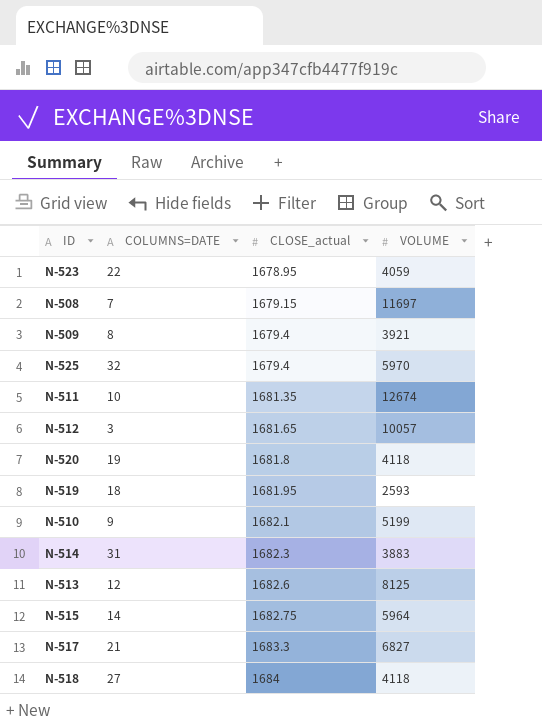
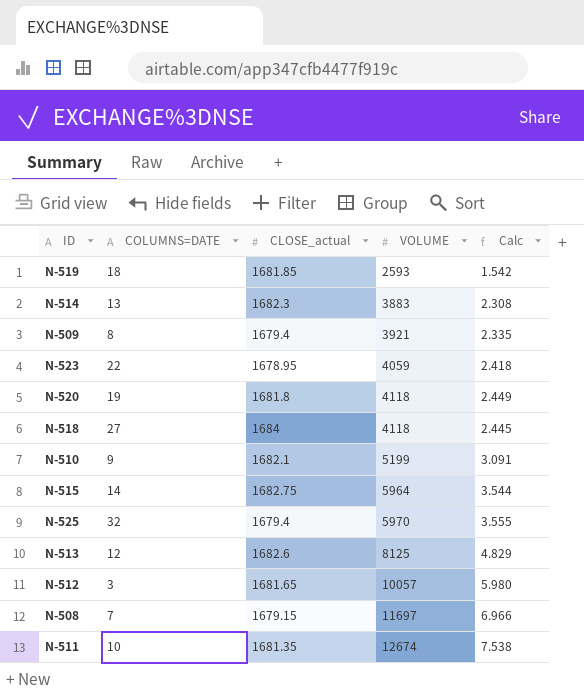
row order: CLOSE_actual ascending -> VOLUME ascending
column Calc | formula: none -> [VOLUME] / [CLOSE_actual]
row N-517: 21 | 1683.3 | 6827 -> none
N-519 | CLOSE_actual: 1681.95 -> 1681.85
N-514 | COLUMNS=DATE: 31 -> 13

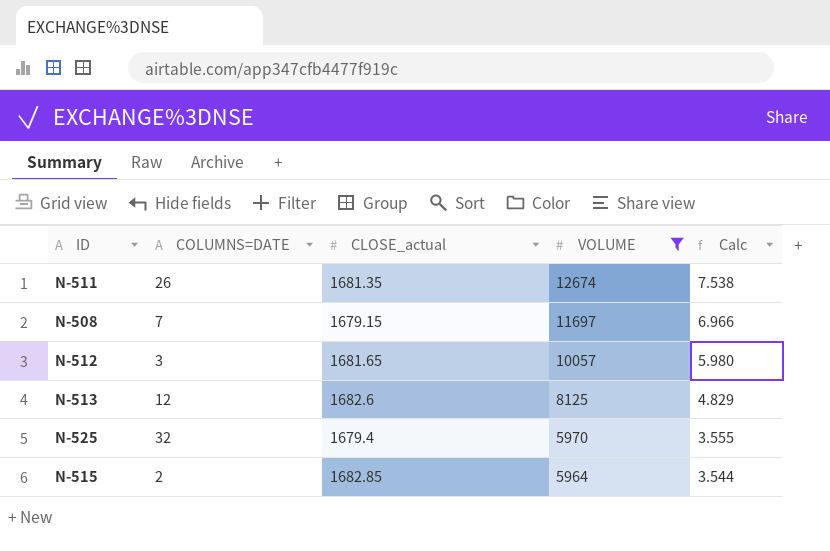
filter: none -> VOLUME >= 5964
row order: VOLUME ascending -> VOLUME descending
N-511 | COLUMNS=DATE: 10 -> 26
N-515 | COLUMNS=DATE: 14 -> 2
N-515 | CLOSE_actual: 1682.75 -> 1682.85

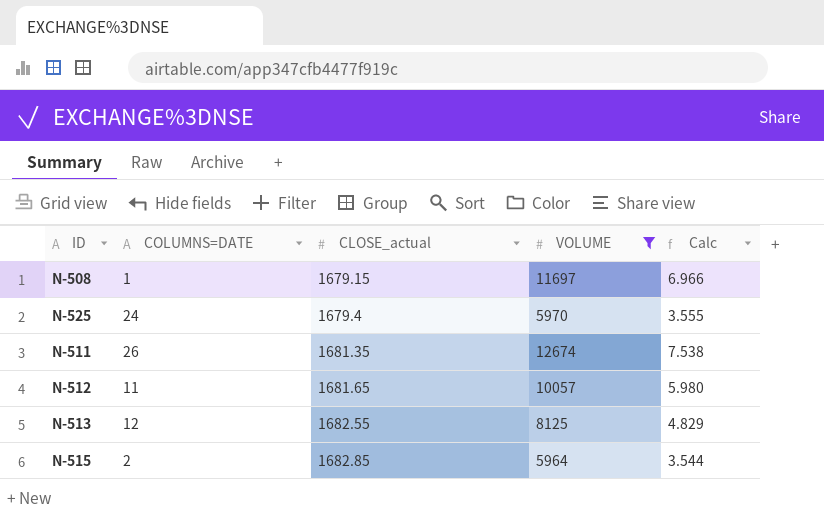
row order: VOLUME descending -> CLOSE_actual ascending
N-508 | COLUMNS=DATE: 7 -> 1
N-525 | COLUMNS=DATE: 32 -> 24
N-512 | COLUMNS=DATE: 3 -> 11
N-513 | CLOSE_actual: 1682.6 -> 1682.55

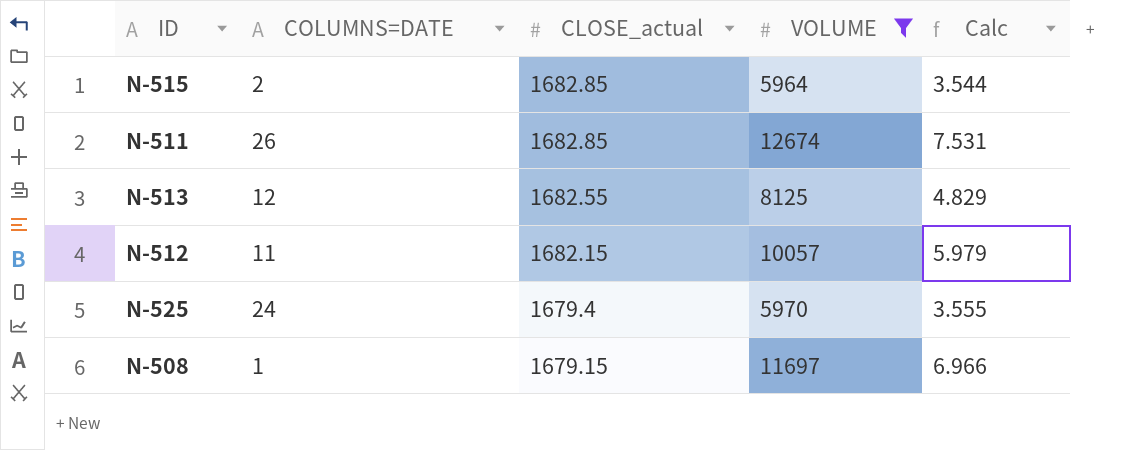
row order: CLOSE_actual ascending -> CLOSE_actual descending
N-511 | CLOSE_actual: 1681.35 -> 1682.85
N-511 | Calc: 7.538 -> 7.531
N-512 | CLOSE_actual: 1681.65 -> 1682.15
N-512 | Calc: 5.980 -> 5.979

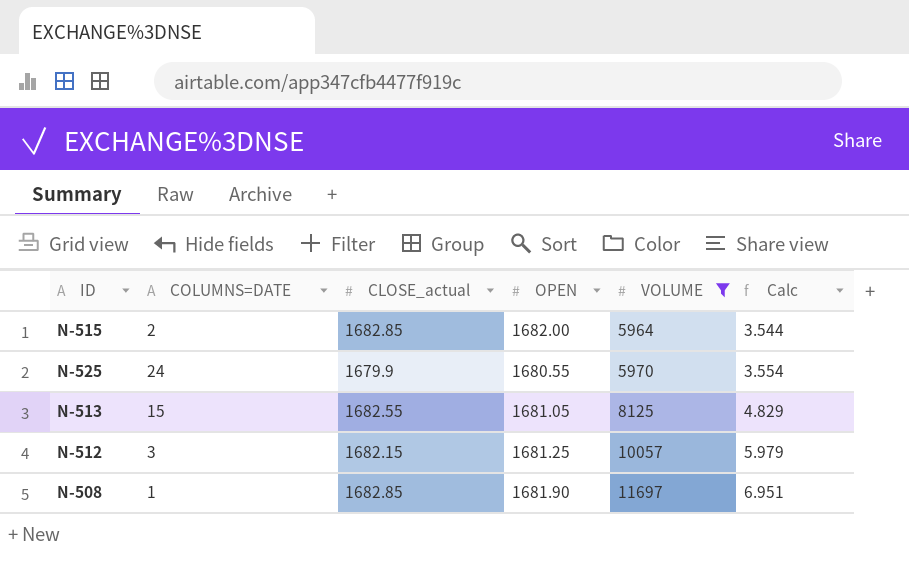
row order: CLOSE_actual descending -> VOLUME ascending
column OPEN | position: none -> 4
row N-511: 26 | 1682.85 | 12674 | 7.531 -> none
N-525 | CLOSE_actual: 1679.4 -> 1679.9
N-525 | Calc: 3.555 -> 3.554
N-513 | COLUMNS=DATE: 12 -> 15
N-512 | COLUMNS=DATE: 11 -> 3
N-508 | CLOSE_actual: 1679.15 -> 1682.85
N-508 | Calc: 6.966 -> 6.951

